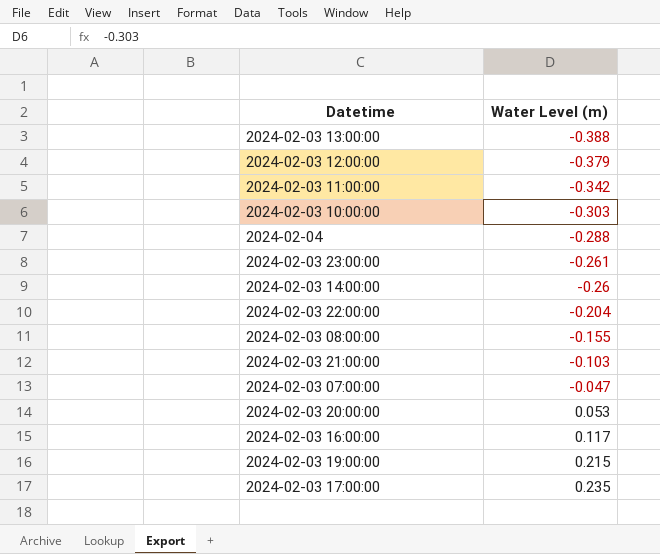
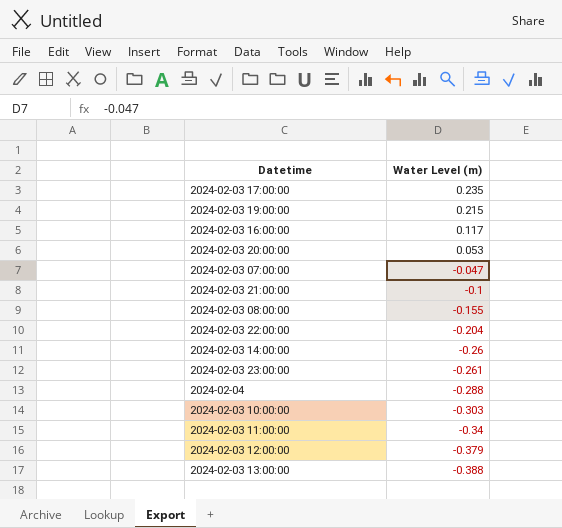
row order: Water Level (m) ascending -> Water Level (m) descending
2024-02-03 21:00:00 | Water Level (m): -0.103 -> -0.1
2024-02-03 11:00:00 | Water Level (m): -0.342 -> -0.34

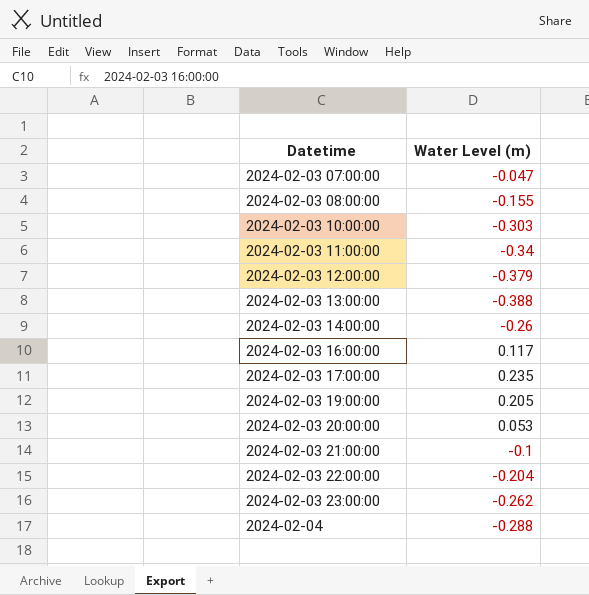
row order: Water Level (m) descending -> Datetime ascending
2024-02-03 19:00:00 | Water Level (m): 0.215 -> 0.205
2024-02-03 23:00:00 | Water Level (m): -0.261 -> -0.262

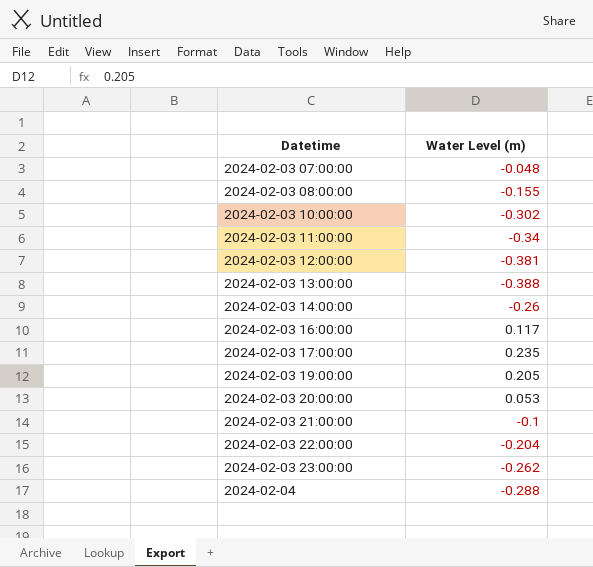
2024-02-03 07:00:00 | Water Level (m): -0.047 -> -0.048
2024-02-03 10:00:00 | Water Level (m): -0.303 -> -0.302
2024-02-03 12:00:00 | Water Level (m): -0.379 -> -0.381

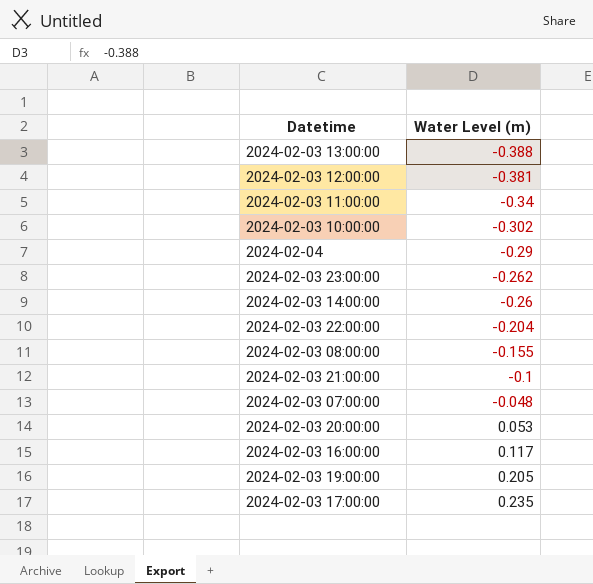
row order: Datetime ascending -> Water Level (m) ascending
2024-02-04 | Water Level (m): -0.288 -> -0.29

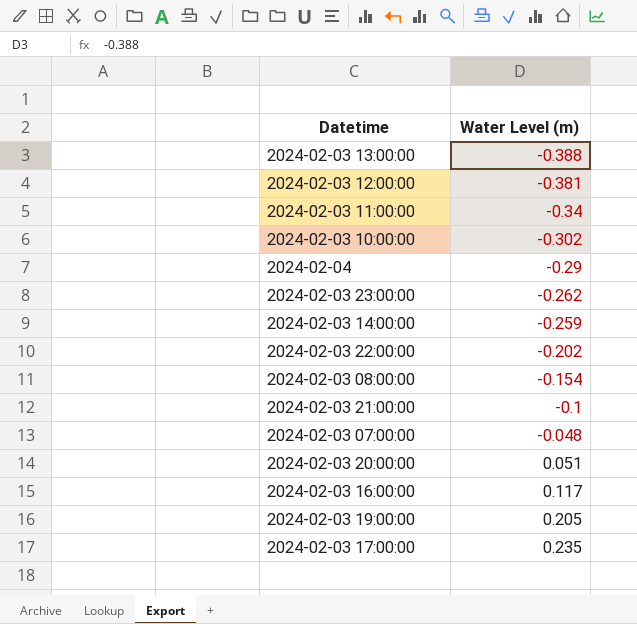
2024-02-03 14:00:00 | Water Level (m): -0.26 -> -0.259
2024-02-03 22:00:00 | Water Level (m): -0.204 -> -0.202
2024-02-03 08:00:00 | Water Level (m): -0.155 -> -0.154
2024-02-03 20:00:00 | Water Level (m): 0.053 -> 0.051

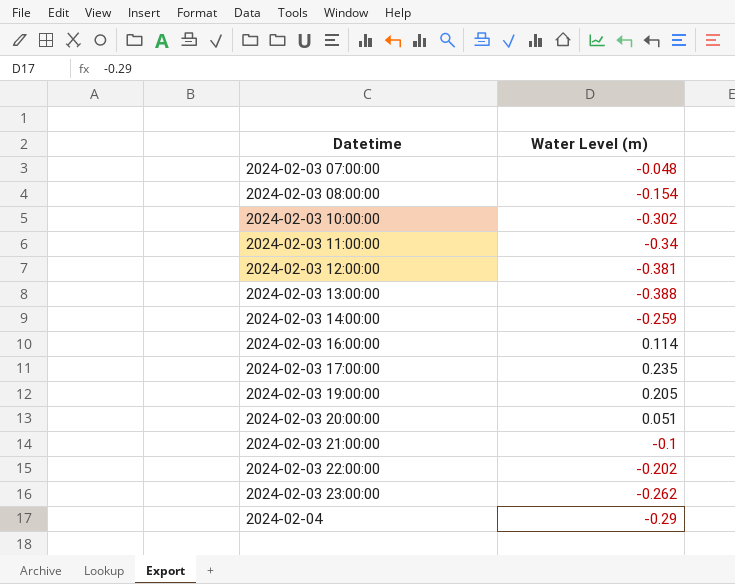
row order: Water Level (m) ascending -> Datetime ascending
2024-02-03 16:00:00 | Water Level (m): 0.117 -> 0.114

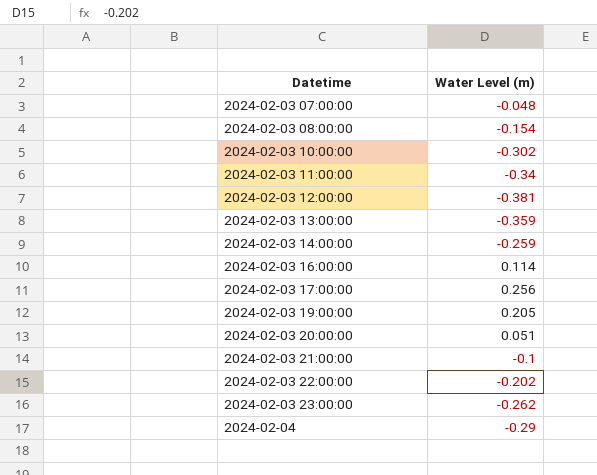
2024-02-03 13:00:00 | Water Level (m): -0.388 -> -0.359
2024-02-03 17:00:00 | Water Level (m): 0.235 -> 0.256

